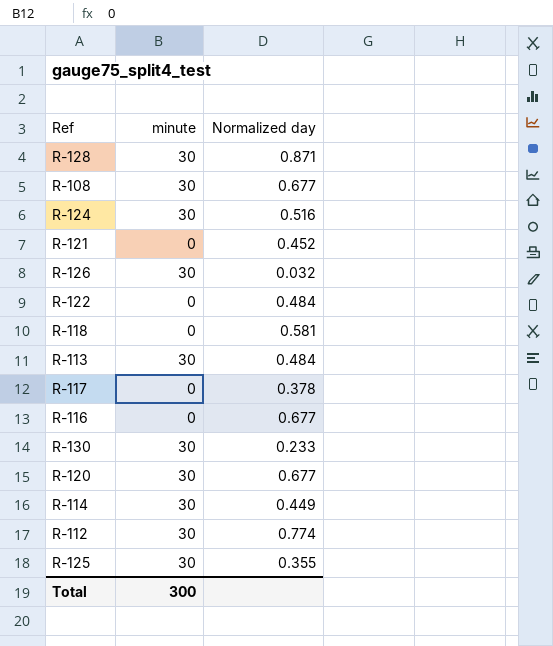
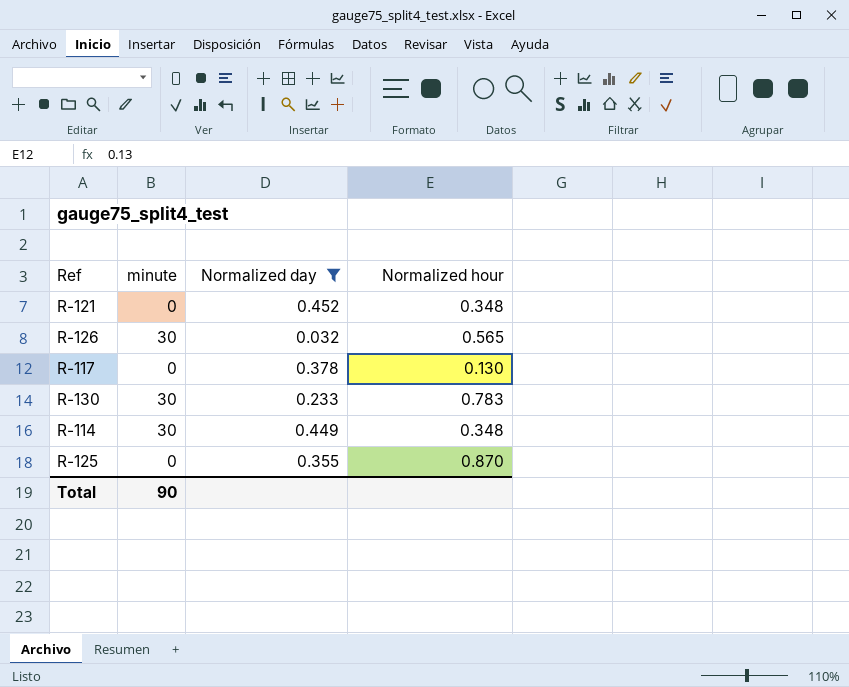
filter: none -> Normalized day <= 0.452
column Normalized hour | position: none -> 4
R-125 | minute: 30 -> 0
Total | minute: 300 -> 90

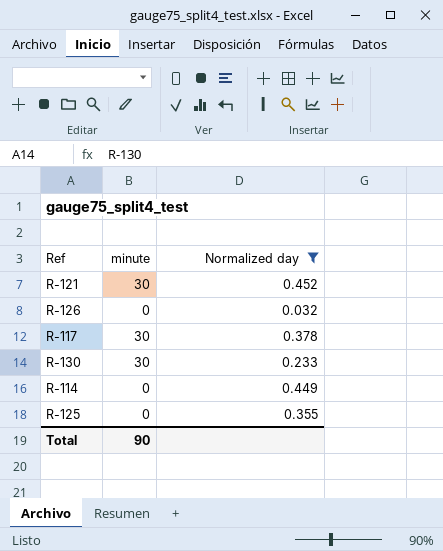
column Normalized hour | position: 4 -> none
R-121 | minute: 0 -> 30
R-126 | minute: 30 -> 0
R-117 | minute: 0 -> 30
R-114 | minute: 30 -> 0

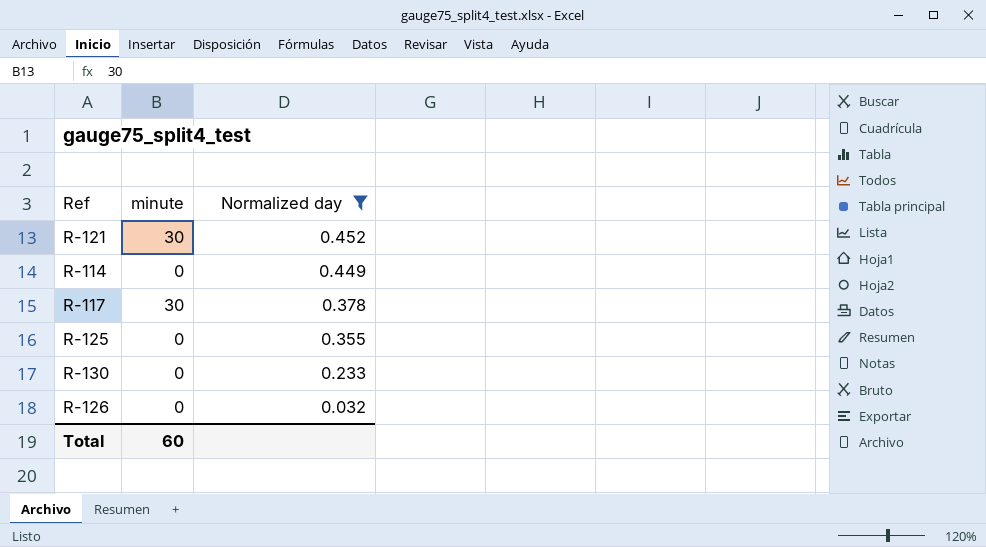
row order: none -> Normalized day descending
R-130 | minute: 30 -> 0
Total | minute: 90 -> 60

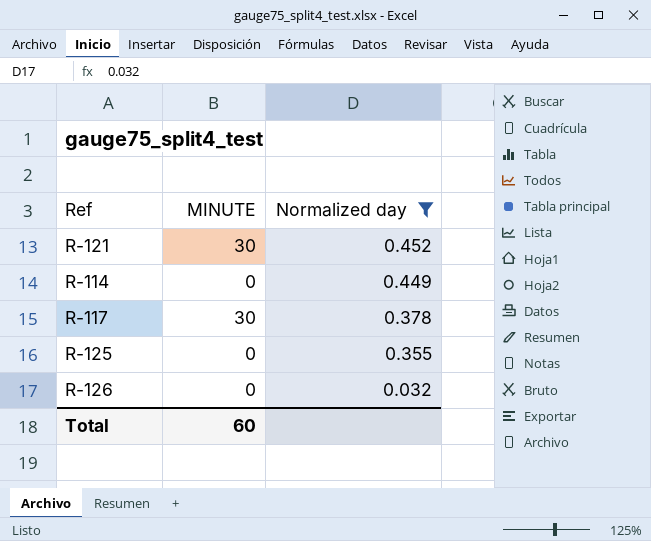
column name: minute -> MINUTE
row R-130: 0 | 0.233 -> none

